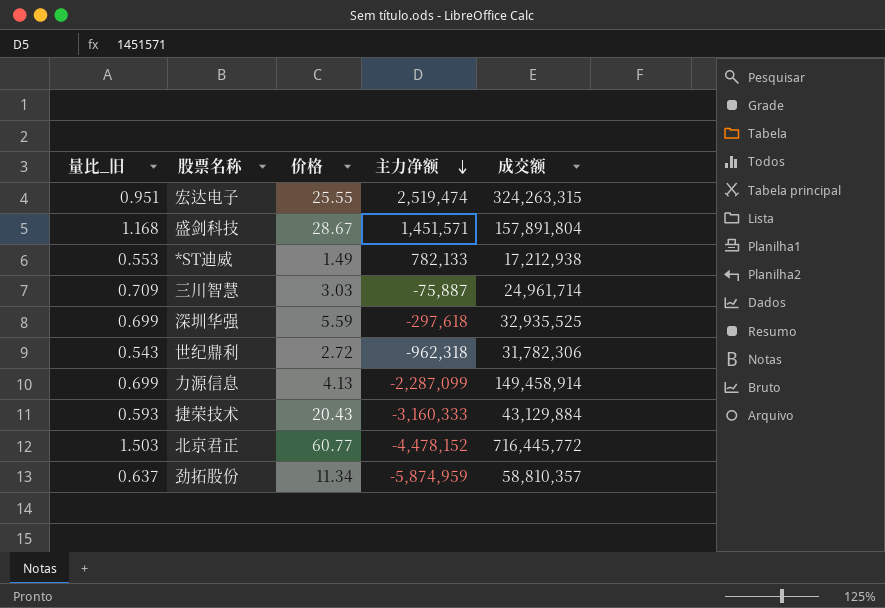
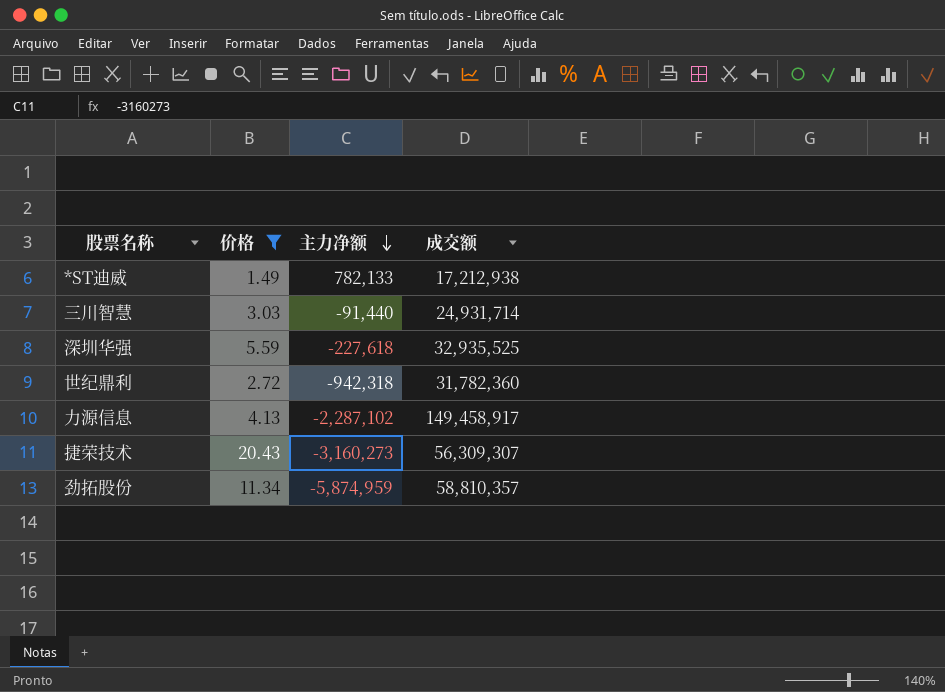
filter: none -> 价格 <= 20.43
column 量比_旧 | position: 1 -> none
三川智慧 | 主力净额: -75,887 -> -91,440
三川智慧 | 成交额: 24,961,714 -> 24,931,714
深圳华强 | 主力净额: -297,618 -> -227,618
世纪鼎利 | 主力净额: -962,318 -> -942,318
世纪鼎利 | 成交额: 31,782,306 -> 31,782,360
力源信息 | 主力净额: -2,287,099 -> -2,287,102
力源信息 | 成交额: 149,458,914 -> 149,458,917
捷荣技术 | 主力净额: -3,160,333 -> -3,160,273
捷荣技术 | 成交额: 43,129,884 -> 56,309,307

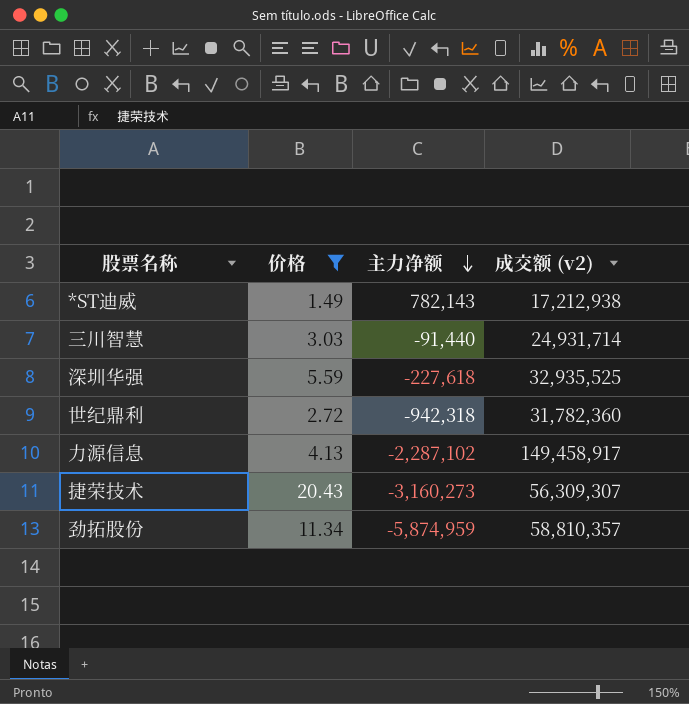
column name: 成交额 -> 成交额 (v2)
*ST迪威 | 主力净额: 782,133 -> 782,143

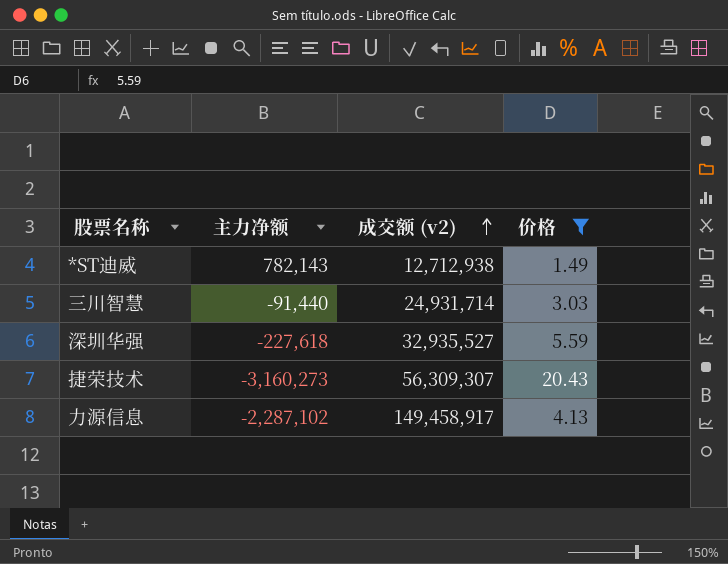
row order: 主力净额 descending -> 成交额 (v2) ascending
column 价格 | position: 2 -> 4
row 世纪鼎利: 2.72 | -942,318 | 31,782,360 -> none
row 劲拓股份: 11.34 | -5,874,959 | 58,810,357 -> none
*ST迪威 | 成交额 (v2): 17,212,938 -> 12,712,938
深圳华强 | 成交额 (v2): 32,935,525 -> 32,935,527

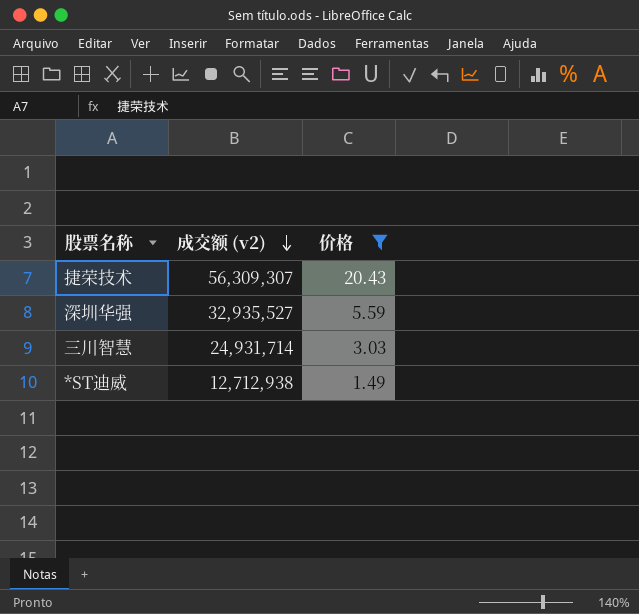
row order: 成交额 (v2) ascending -> 成交额 (v2) descending
column 主力净额 | position: 2 -> none
row 力源信息: -2,287,102 | 149,458,917 | 4.13 -> none

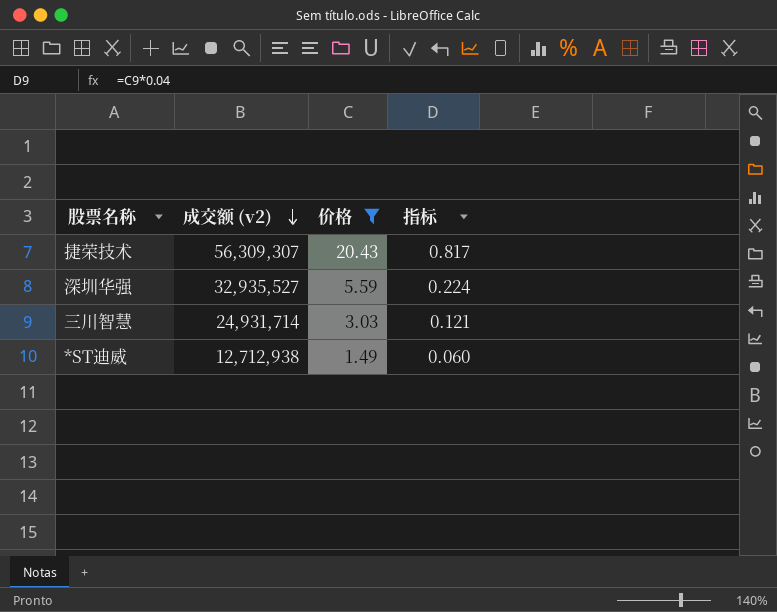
column 指标 | formula: none -> [价格] * 0.04

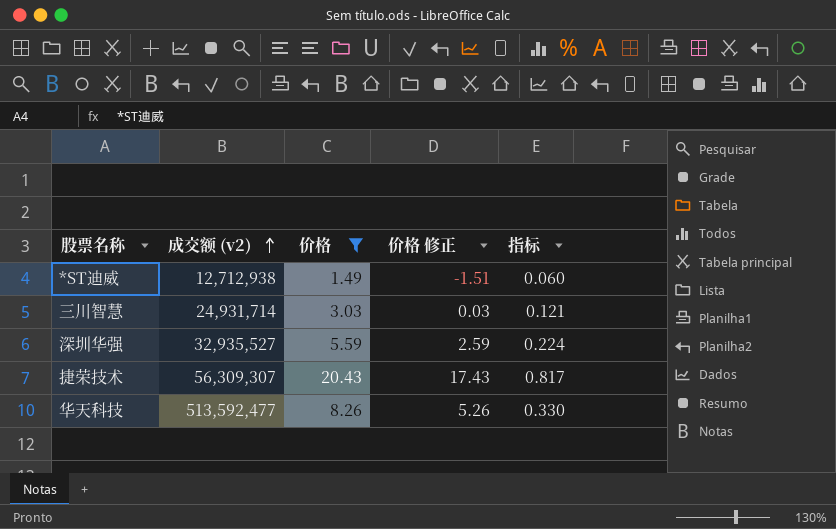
row order: 成交额 (v2) descending -> 成交额 (v2) ascending
column 价格 修正 | formula: none -> [价格] - 3
row 华天科技: none -> 513,592,477 | 8.26 | 5.26 | 0.330

